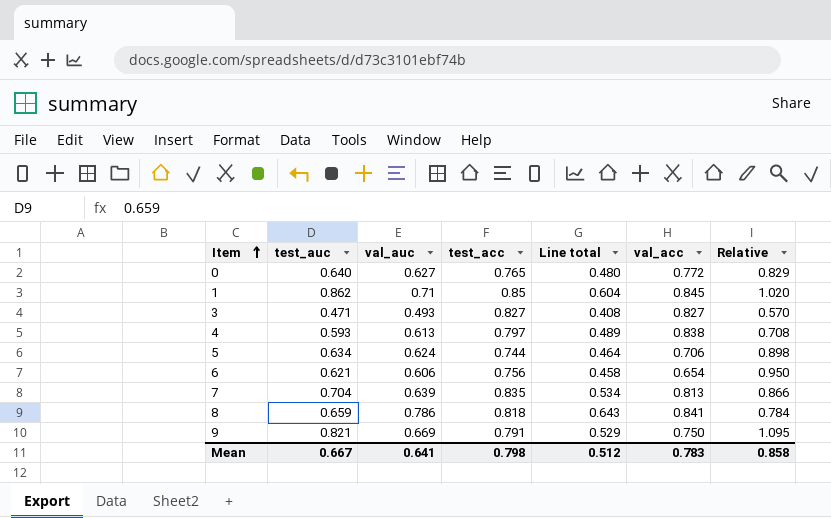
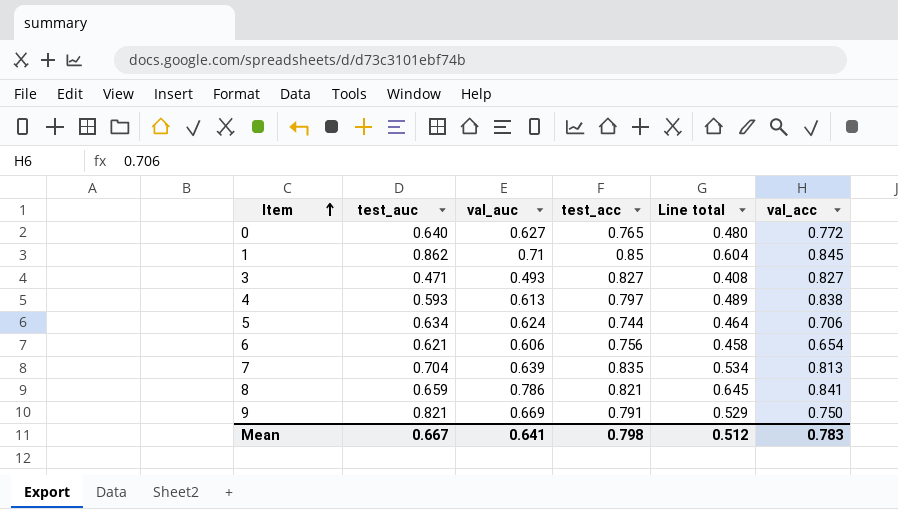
column Relative | formula: [test_auc] / [val_acc] -> none
8 | test_acc: 0.818 -> 0.821
8 | Line total: 0.643 -> 0.645

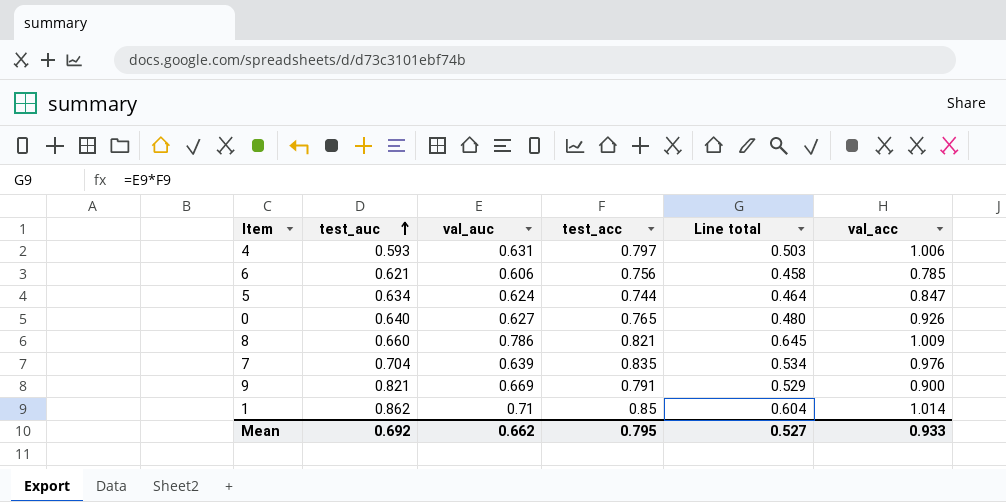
row order: Item ascending -> test_auc ascending
row 3: 0.471 | 0.493 | 0.827 | 0.408 | 0.827 -> none
4 | val_auc: 0.613 -> 0.631
4 | Line total: 0.489 -> 0.503
4 | val_acc: 0.838 -> 1.006
6 | val_acc: 0.654 -> 0.785
5 | val_acc: 0.706 -> 0.847
0 | val_acc: 0.772 -> 0.926
8 | test_auc: 0.659 -> 0.660
8 | val_acc: 0.841 -> 1.009
7 | val_acc: 0.813 -> 0.976
9 | val_acc: 0.750 -> 0.900
1 | val_acc: 0.845 -> 1.014
Mean | test_auc: 0.667 -> 0.692
Mean | val_auc: 0.641 -> 0.662
Mean | test_acc: 0.798 -> 0.795
Mean | Line total: 0.512 -> 0.527
Mean | val_acc: 0.783 -> 0.933

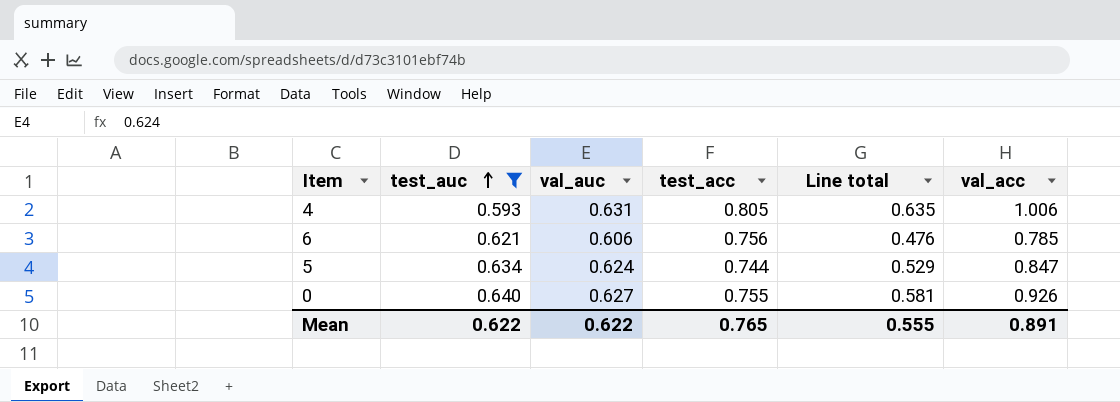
filter: none -> test_auc <= 0.640
column Line total | formula: [val_auc] * [test_acc] -> [val_auc] * [val_acc]
4 | test_acc: 0.797 -> 0.805
0 | test_acc: 0.765 -> 0.755
Mean | test_auc: 0.692 -> 0.622
Mean | val_auc: 0.662 -> 0.622
Mean | test_acc: 0.795 -> 0.765
Mean | Line total: 0.527 -> 0.555
Mean | val_acc: 0.933 -> 0.891

